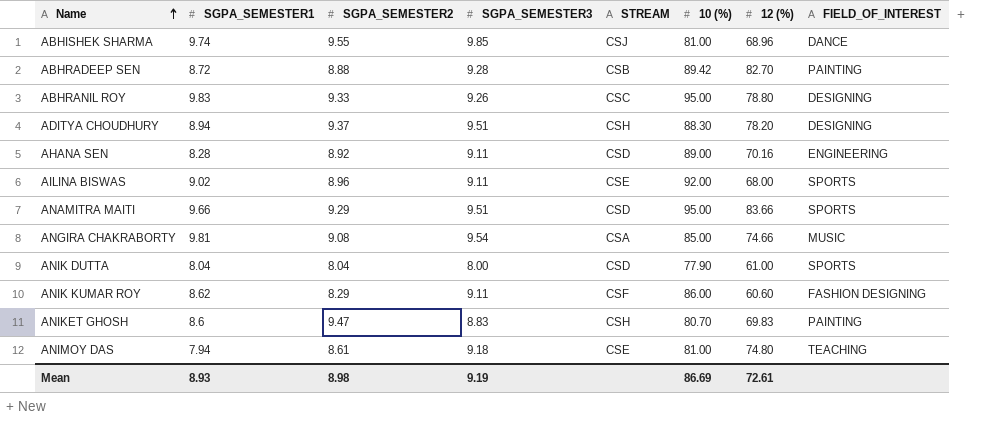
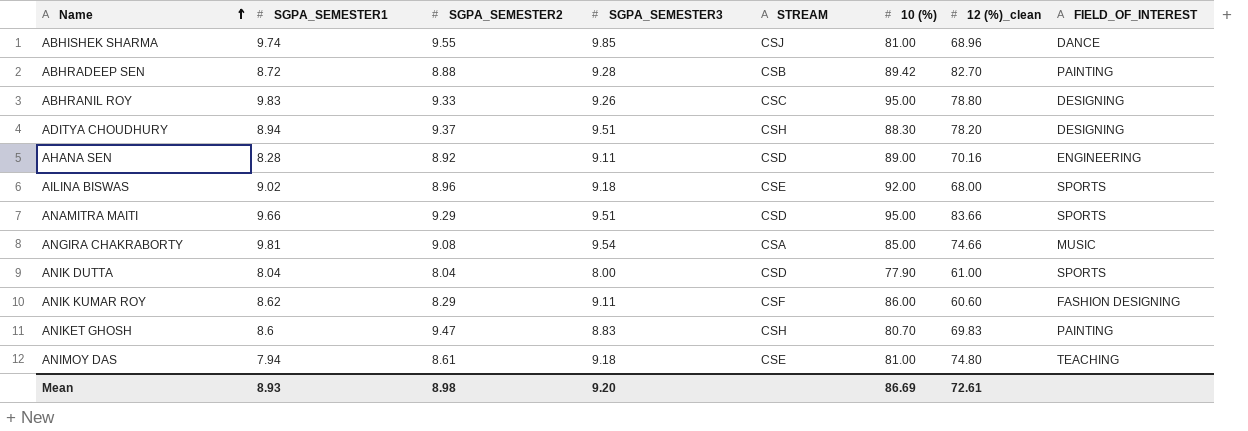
column name: 12 (%) -> 12 (%)_clean
AILINA BISWAS | SGPA_SEMESTER3: 9.11 -> 9.18
Mean | SGPA_SEMESTER3: 9.19 -> 9.20

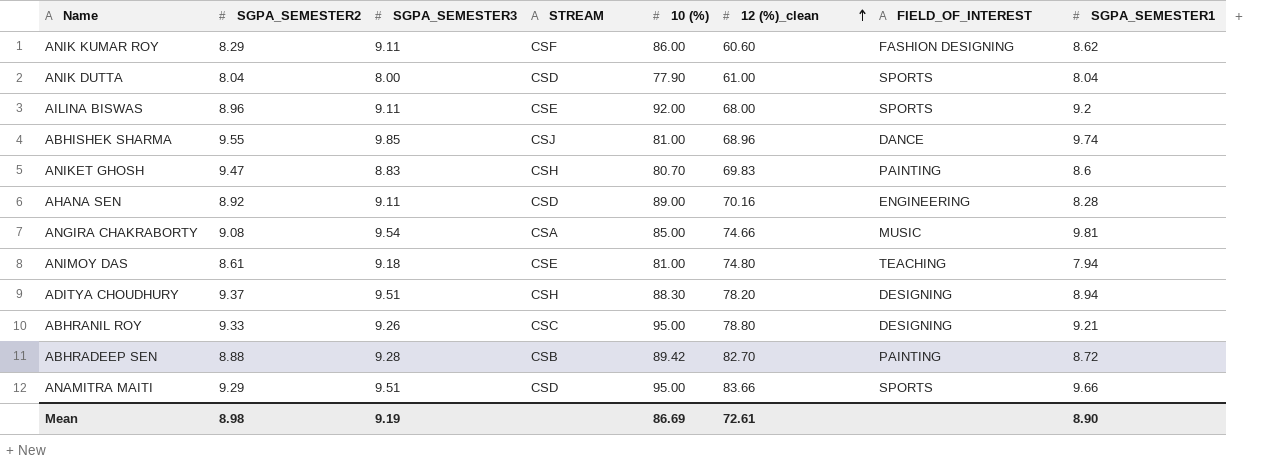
row order: Name ascending -> 12 (%)_clean ascending
column SGPA_SEMESTER1 | position: 2 -> 8
AILINA BISWAS | SGPA_SEMESTER3: 9.18 -> 9.11
AILINA BISWAS | SGPA_SEMESTER1: 9.02 -> 9.2
ABHRANIL ROY | SGPA_SEMESTER1: 9.83 -> 9.21
Mean | SGPA_SEMESTER3: 9.20 -> 9.19
Mean | SGPA_SEMESTER1: 8.93 -> 8.90

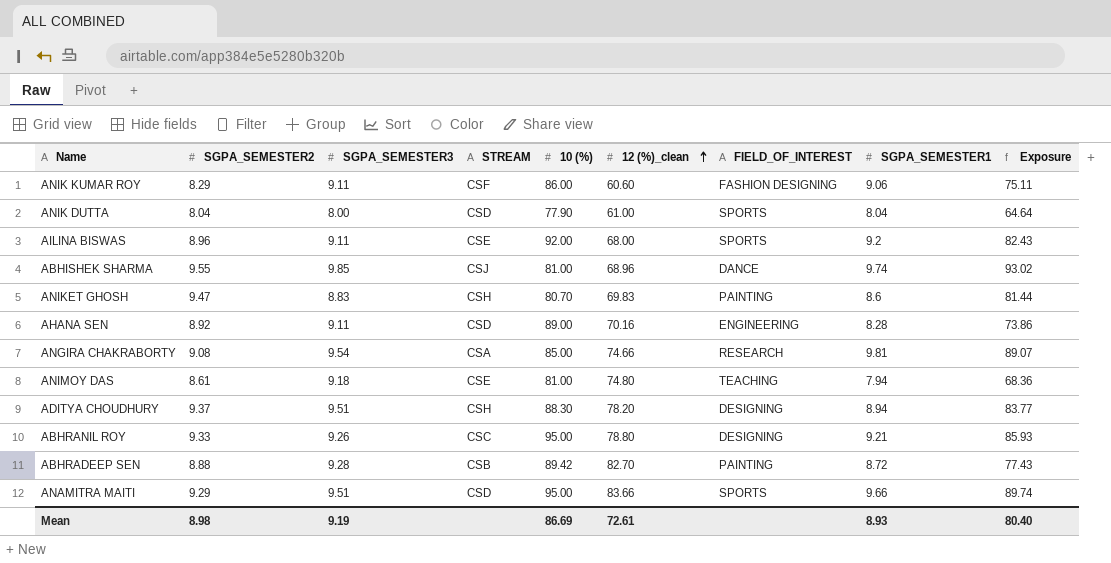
column Exposure | formula: none -> [SGPA_SEMESTER2] * [SGPA_SEMESTER1]
ANIK KUMAR ROY | SGPA_SEMESTER1: 8.62 -> 9.06
ANGIRA CHAKRABORTY | FIELD_OF_INTEREST: MUSIC -> RESEARCH
Mean | SGPA_SEMESTER1: 8.90 -> 8.93

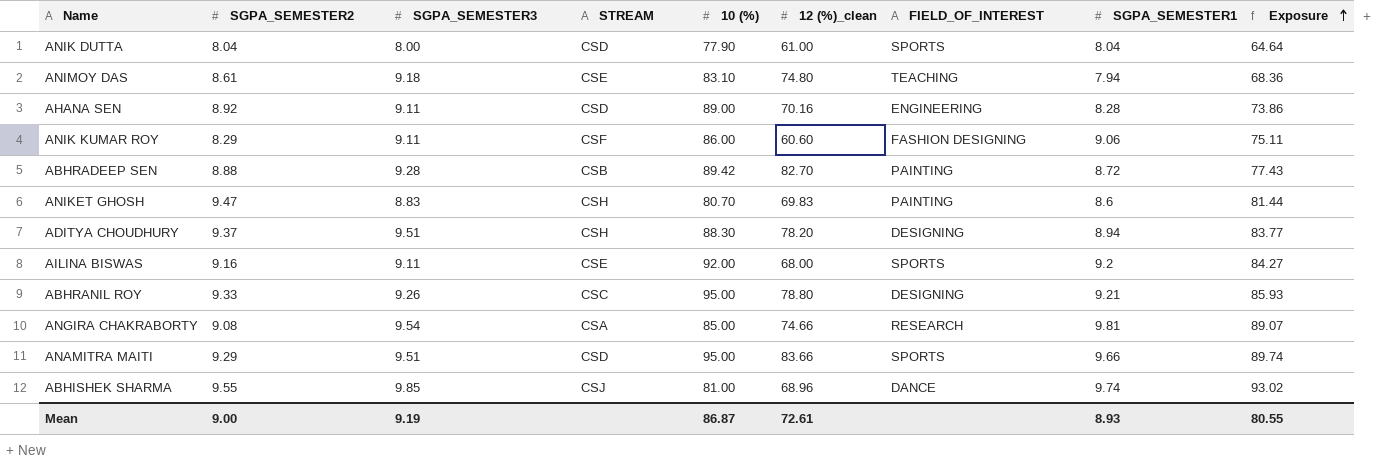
row order: 12 (%)_clean ascending -> Exposure ascending
ANIMOY DAS | 10 (%): 81.00 -> 83.10
AILINA BISWAS | SGPA_SEMESTER2: 8.96 -> 9.16
AILINA BISWAS | Exposure: 82.43 -> 84.27
Mean | SGPA_SEMESTER2: 8.98 -> 9.00
Mean | 10 (%): 86.69 -> 86.87
Mean | Exposure: 80.40 -> 80.55

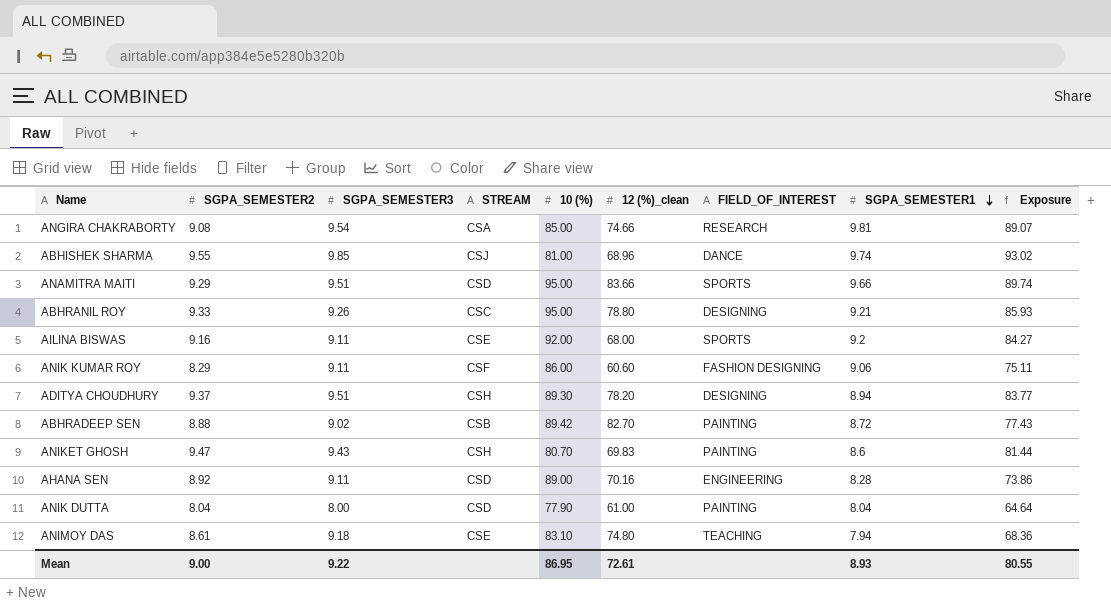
row order: Exposure ascending -> SGPA_SEMESTER1 descending
ADITYA CHOUDHURY | 10 (%): 88.30 -> 89.30
ABHRADEEP SEN | SGPA_SEMESTER3: 9.28 -> 9.02
ANIKET GHOSH | SGPA_SEMESTER3: 8.83 -> 9.43
ANIK DUTTA | FIELD_OF_INTEREST: SPORTS -> PAINTING
Mean | SGPA_SEMESTER3: 9.19 -> 9.22
Mean | 10 (%): 86.87 -> 86.95

